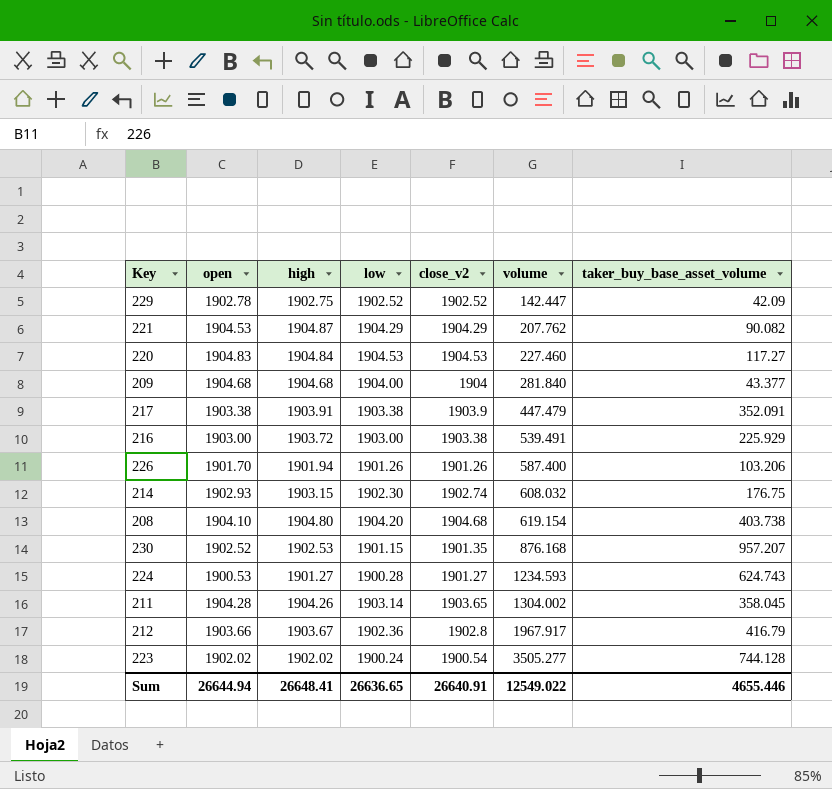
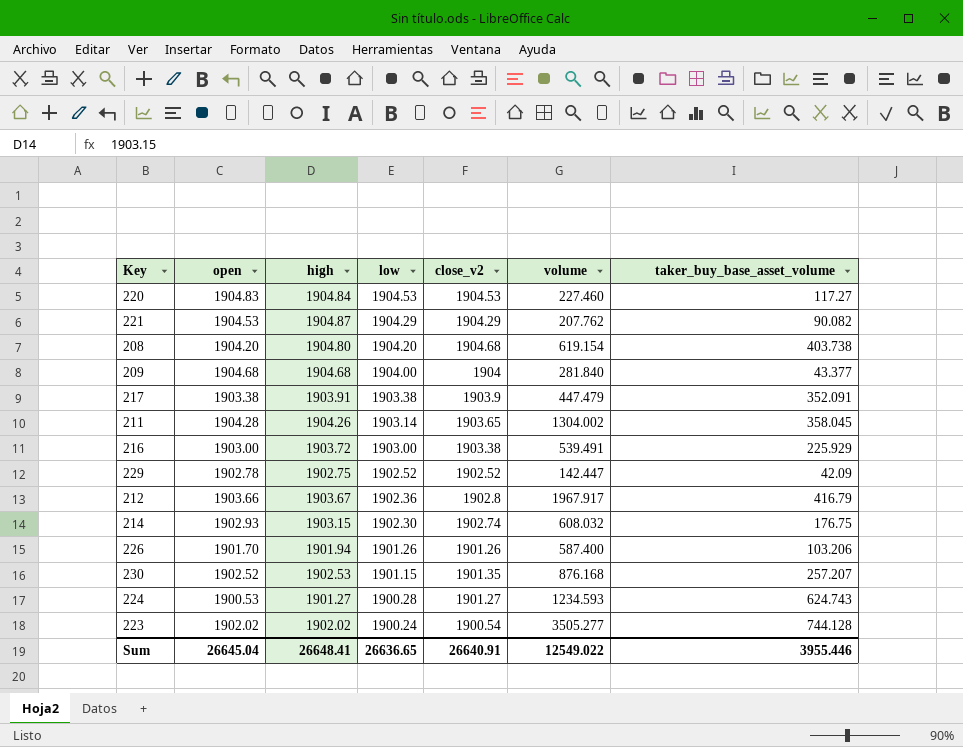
row order: volume ascending -> low descending
208 | open: 1904.10 -> 1904.20
230 | taker_buy_base_asset_volume: 957.207 -> 257.207
Sum | open: 26644.94 -> 26645.04
Sum | taker_buy_base_asset_volume: 4655.446 -> 3955.446

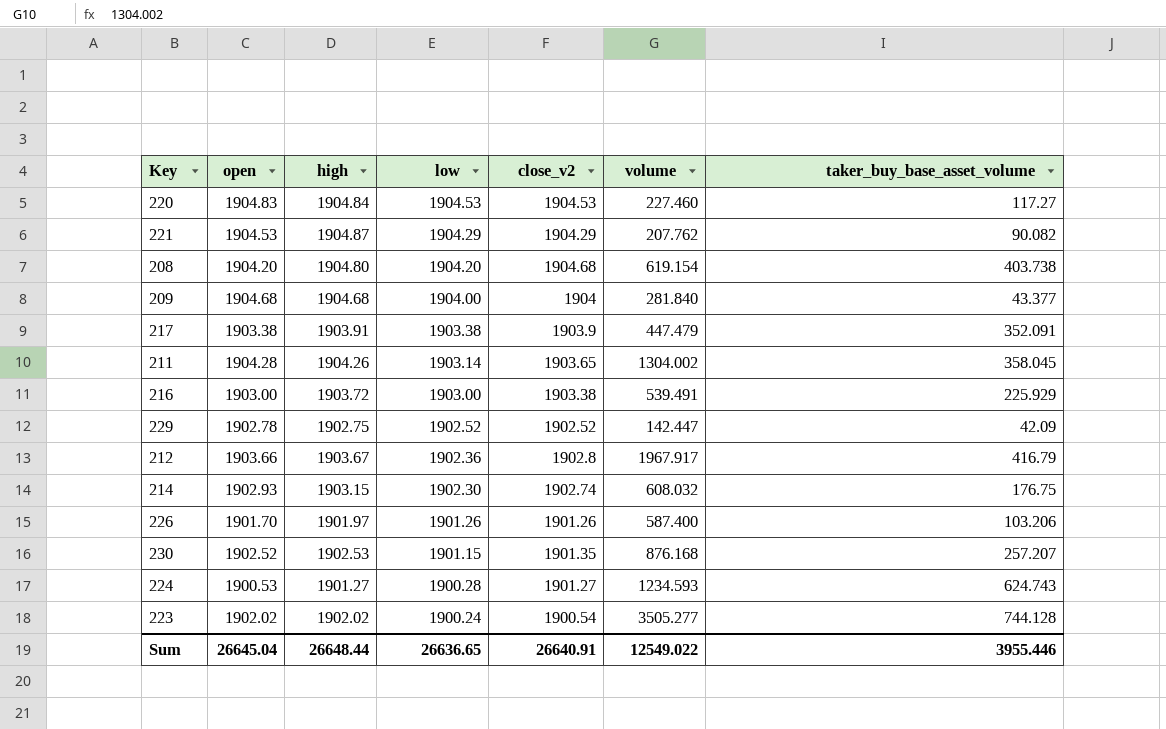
226 | high: 1901.94 -> 1901.97
Sum | high: 26648.41 -> 26648.44

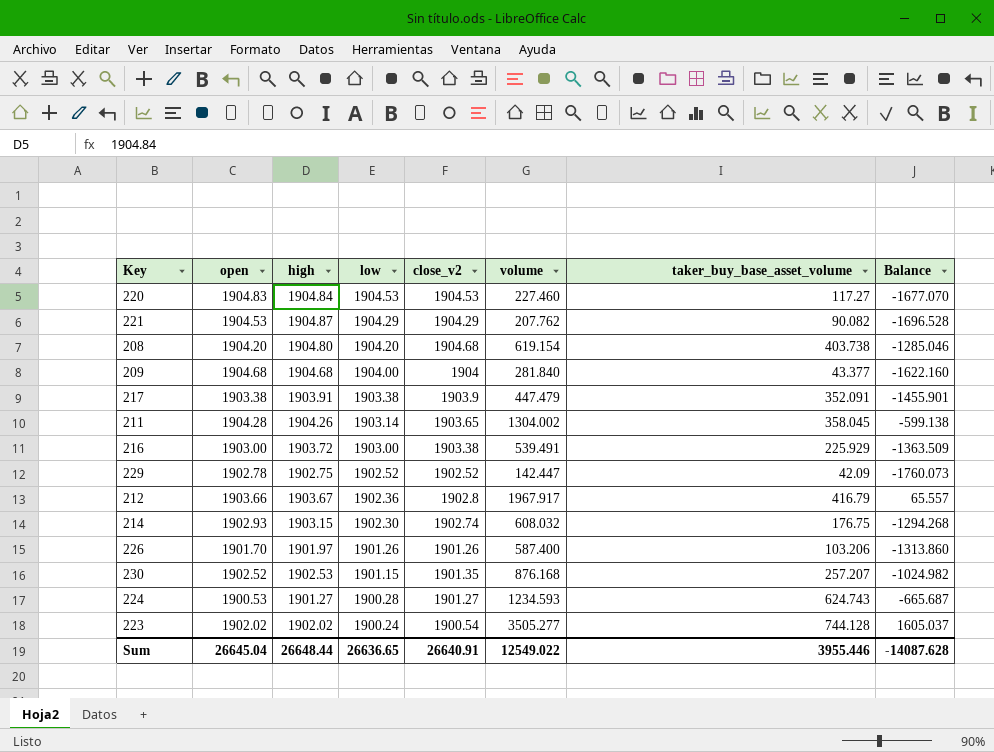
column Balance | formula: none -> [volume] - [low]

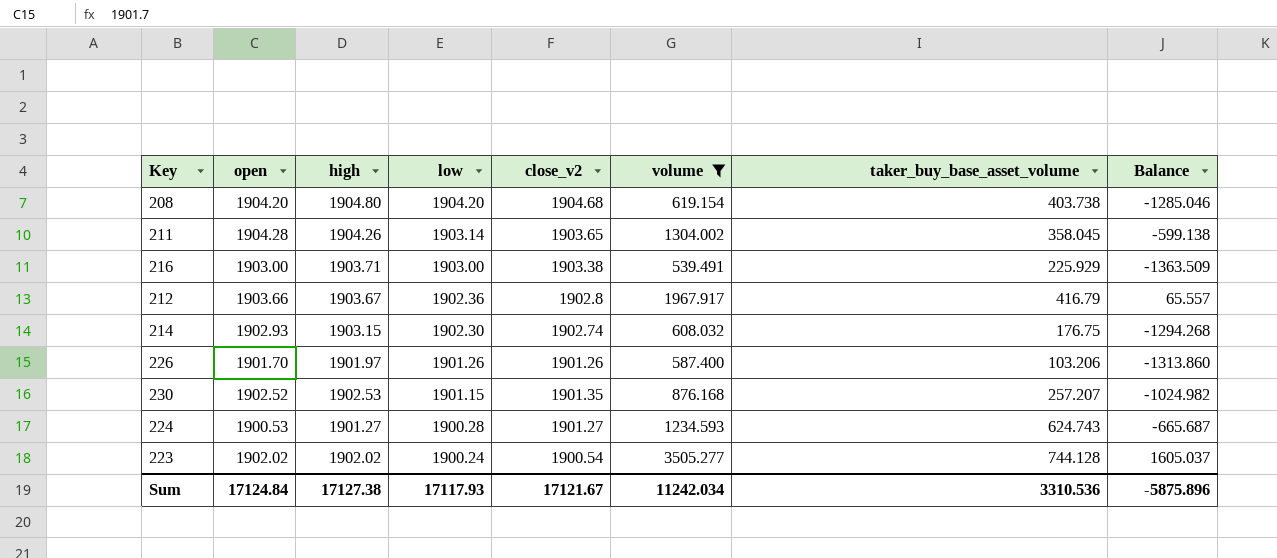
filter: none -> volume >= 539.491
216 | high: 1903.72 -> 1903.71
Sum | open: 26645.04 -> 17124.84
Sum | high: 26648.44 -> 17127.38
Sum | low: 26636.65 -> 17117.93
Sum | close_v2: 26640.91 -> 17121.67
Sum | volume: 12549.022 -> 11242.034
Sum | taker_buy_base_asset_volume: 3955.446 -> 3310.536
Sum | Balance: -14087.628 -> -5875.896

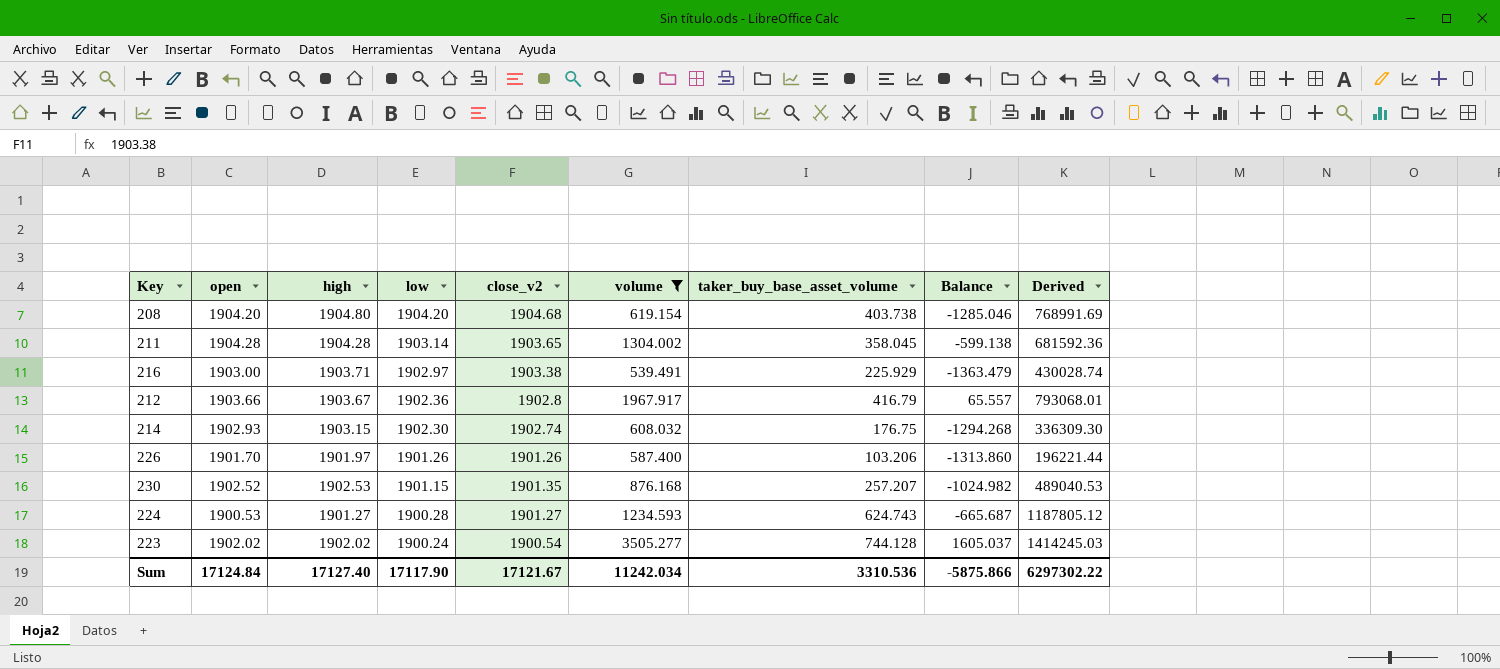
column Derived | formula: none -> [close_v2] * [taker_buy_base_asset_volume]
211 | high: 1904.26 -> 1904.28
216 | low: 1903.00 -> 1902.97
216 | Balance: -1363.509 -> -1363.479
Sum | high: 17127.38 -> 17127.40
Sum | low: 17117.93 -> 17117.90
Sum | Balance: -5875.896 -> -5875.866

